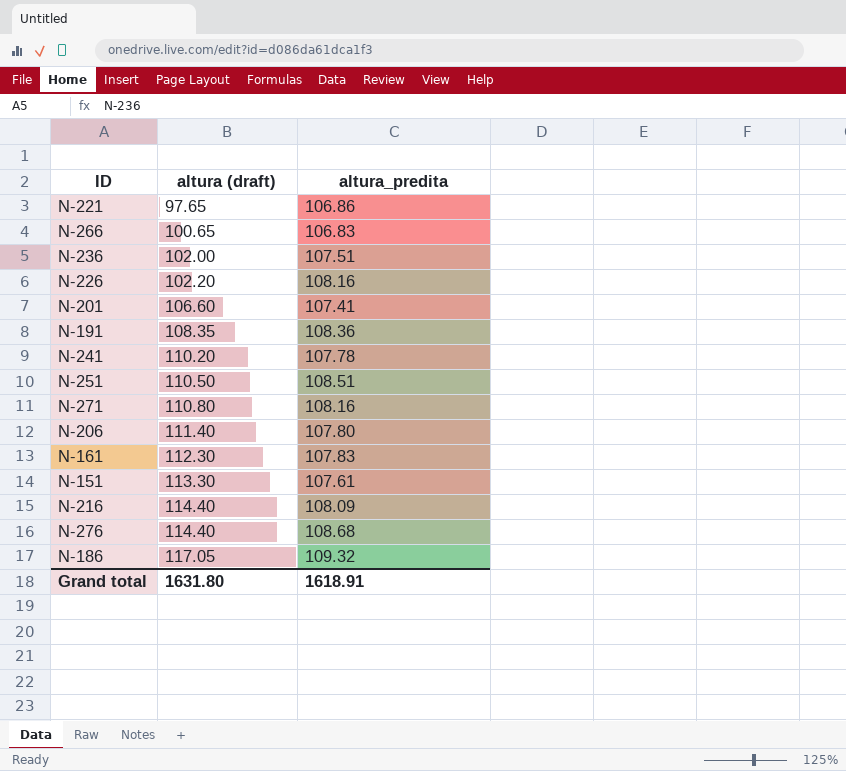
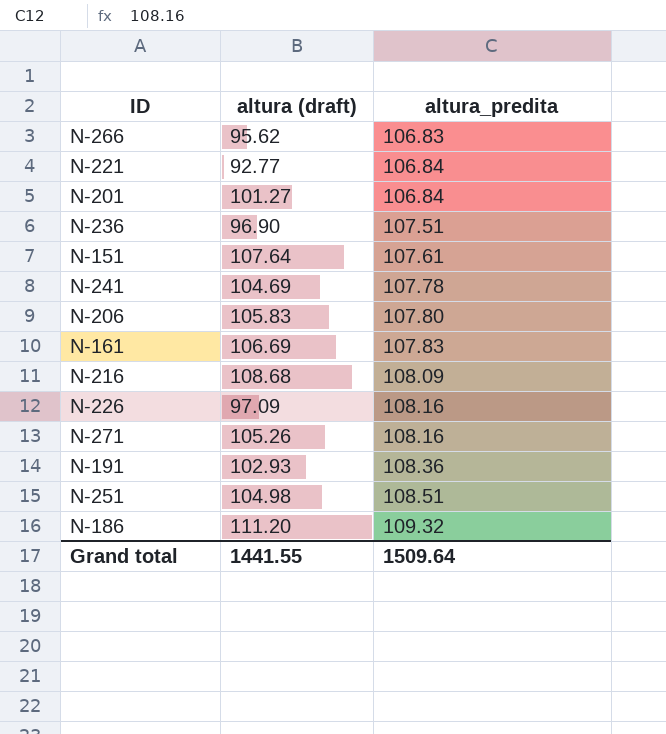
row order: altura (draft) ascending -> altura_predita ascending
row N-276: 114.40 | 108.68 -> none
N-266 | altura (draft): 100.65 -> 95.62
N-221 | altura (draft): 97.65 -> 92.77
N-221 | altura_predita: 106.86 -> 106.84
N-201 | altura (draft): 106.60 -> 101.27
N-201 | altura_predita: 107.41 -> 106.84
N-236 | altura (draft): 102.00 -> 96.90
N-151 | altura (draft): 113.30 -> 107.64
N-241 | altura (draft): 110.20 -> 104.69
N-206 | altura (draft): 111.40 -> 105.83
N-161 | altura (draft): 112.30 -> 106.69
N-216 | altura (draft): 114.40 -> 108.68
N-226 | altura (draft): 102.20 -> 97.09
N-271 | altura (draft): 110.80 -> 105.26
N-191 | altura (draft): 108.35 -> 102.93
N-251 | altura (draft): 110.50 -> 104.98
N-186 | altura (draft): 117.05 -> 111.20
Grand total | altura (draft): 1631.80 -> 1441.55
Grand total | altura_predita: 1618.91 -> 1509.64

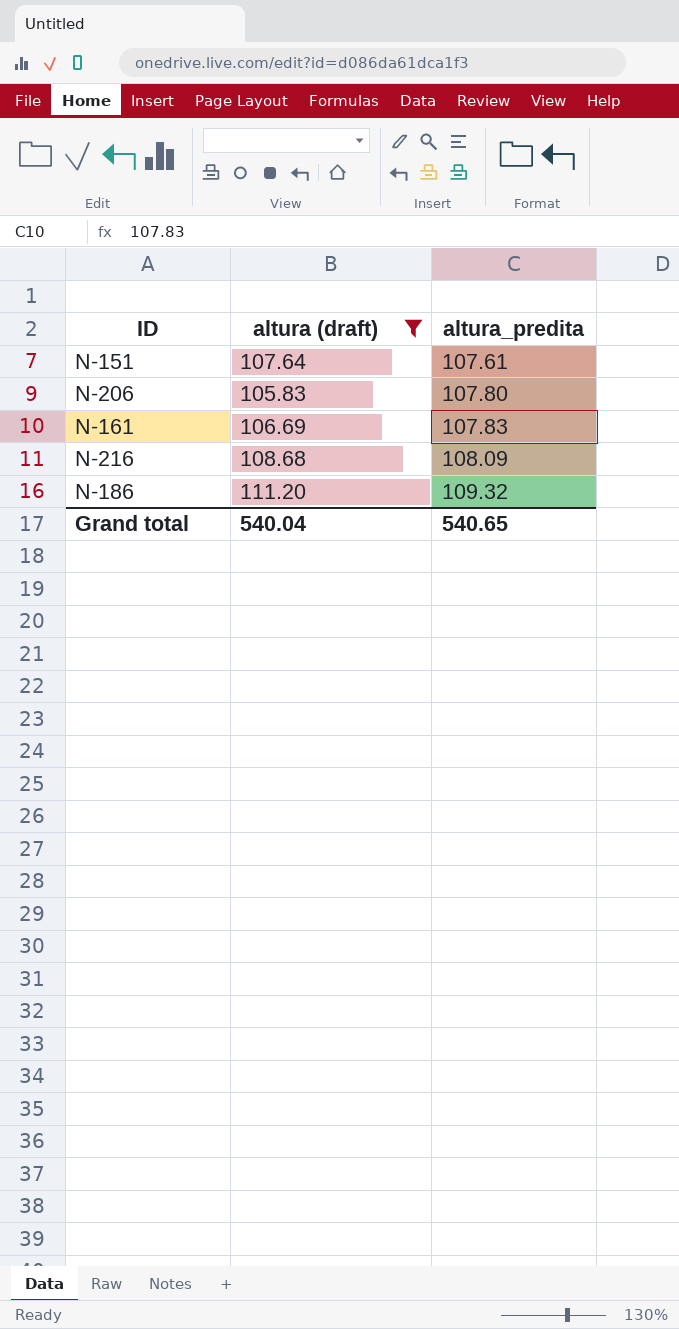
filter: none -> altura (draft) >= 105.83
Grand total | altura (draft): 1441.55 -> 540.04
Grand total | altura_predita: 1509.64 -> 540.65

